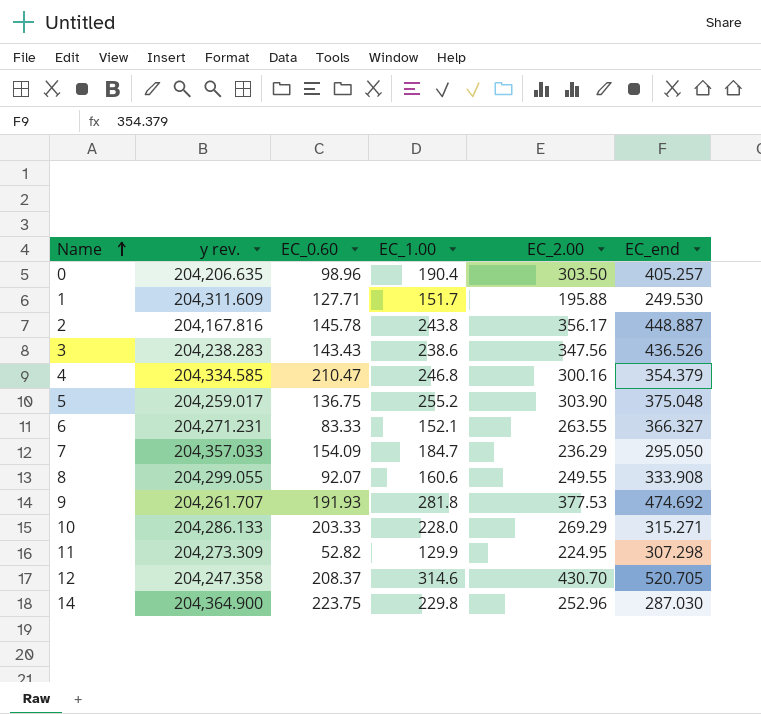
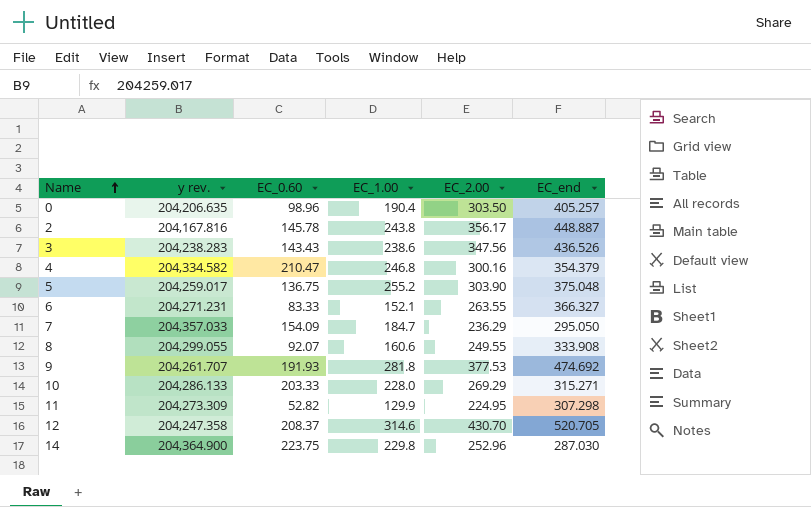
row 1: 204,311.609 | 127.71 | 151.7 | 195.88 | 249.530 -> none
4 | y rev.: 204,334.585 -> 204,334.582

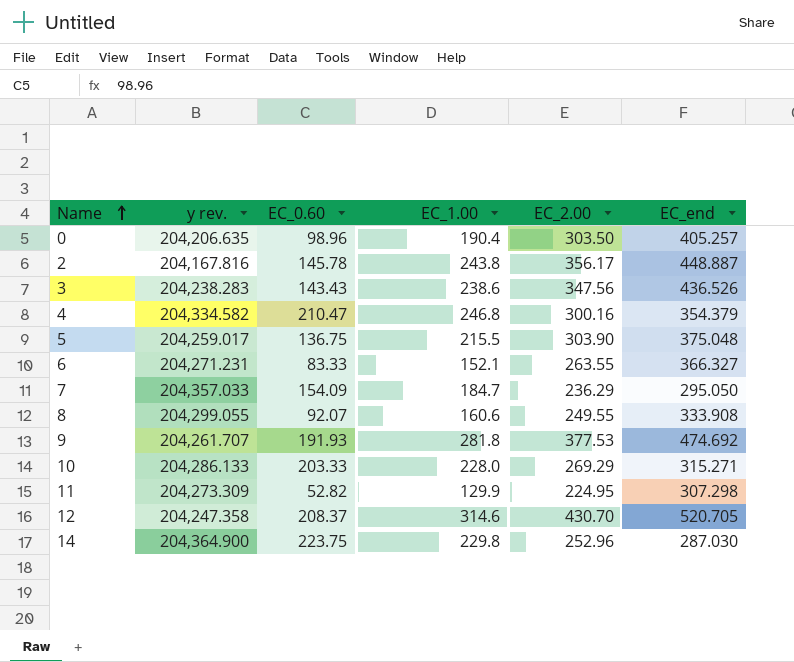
5 | EC_1.00: 255.2 -> 215.5

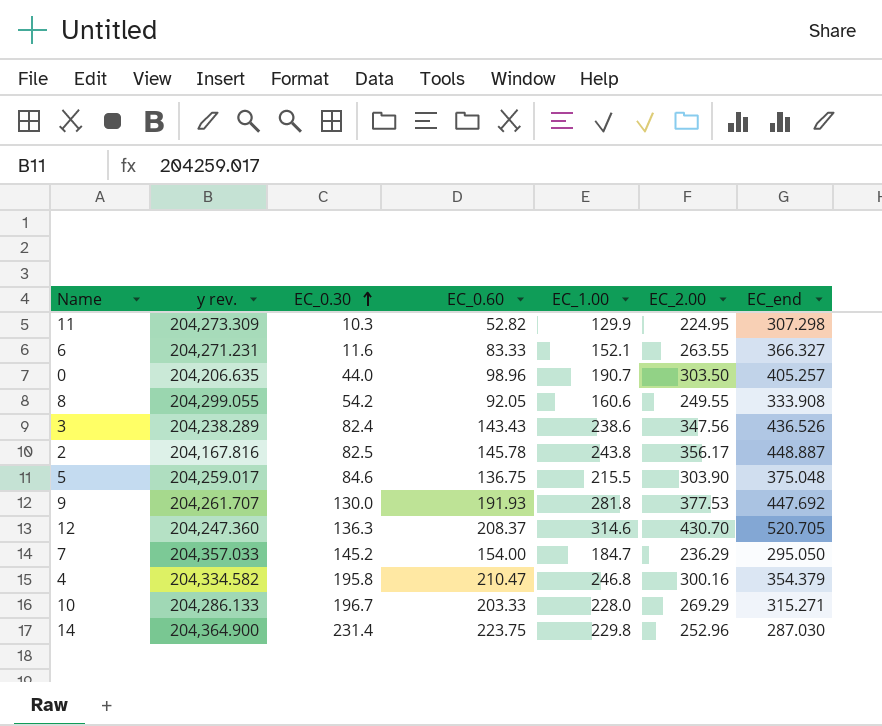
row order: Name ascending -> EC_0.30 ascending
column EC_0.30 | position: none -> 3
0 | EC_1.00: 190.4 -> 190.7
8 | EC_0.60: 92.07 -> 92.05
3 | y rev.: 204,238.283 -> 204,238.289
9 | EC_end: 474.692 -> 447.692
12 | y rev.: 204,247.358 -> 204,247.360
7 | EC_0.60: 154.09 -> 154.00

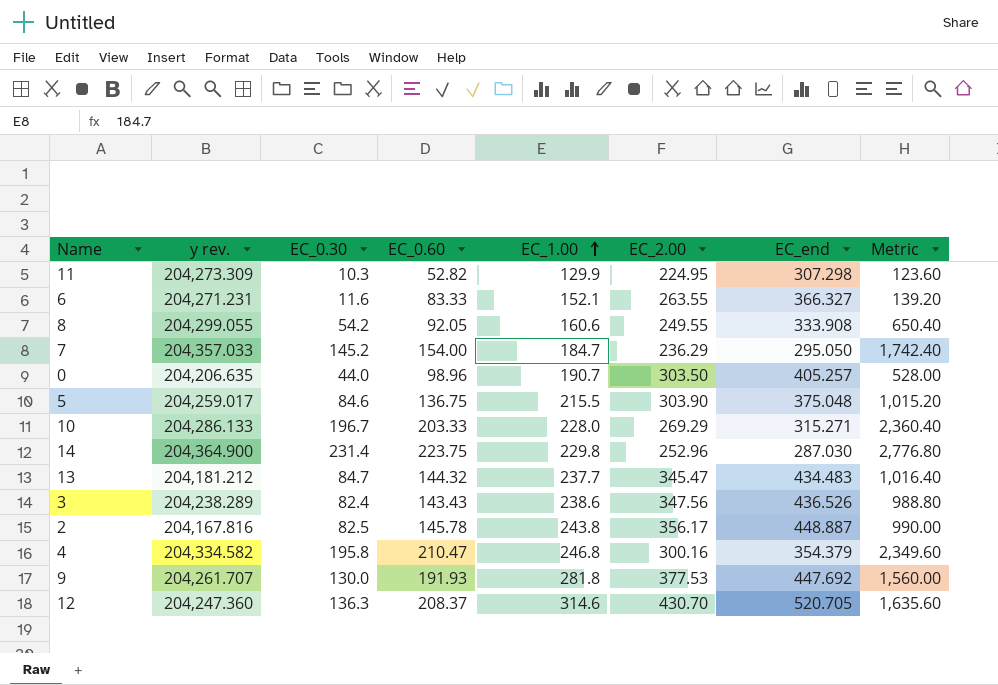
row order: EC_0.30 ascending -> EC_1.00 ascending
column Metric | formula: none -> [EC_0.30] * 12
row 13: none -> 204,181.212 | 84.7 | 144.32 | 237.7 | 345.47 | 434.483 | 1,016.40

